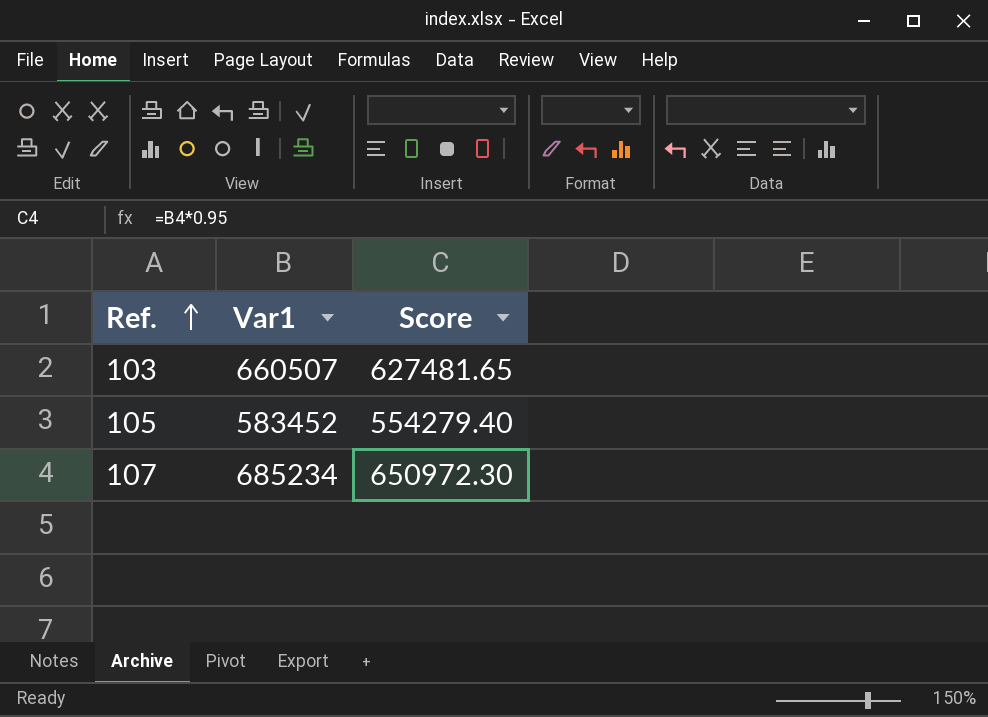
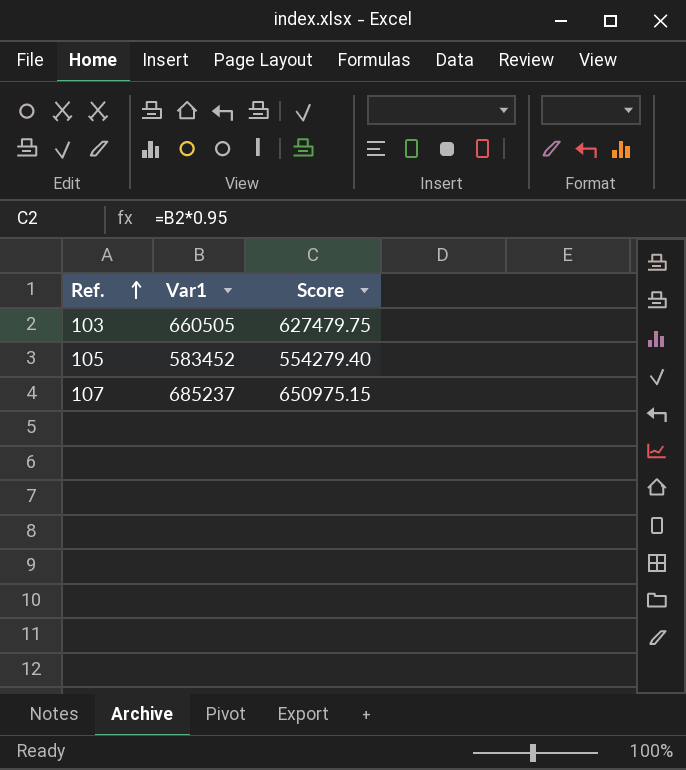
103 | Var1: 660507 -> 660505
103 | Score: 627481.65 -> 627479.75
107 | Var1: 685234 -> 685237
107 | Score: 650972.30 -> 650975.15

